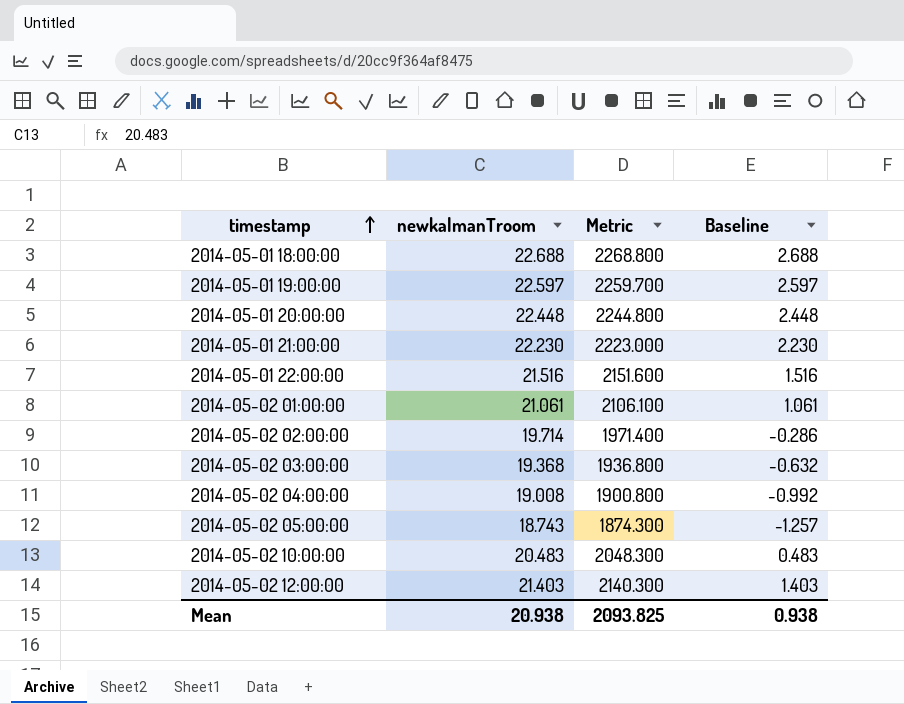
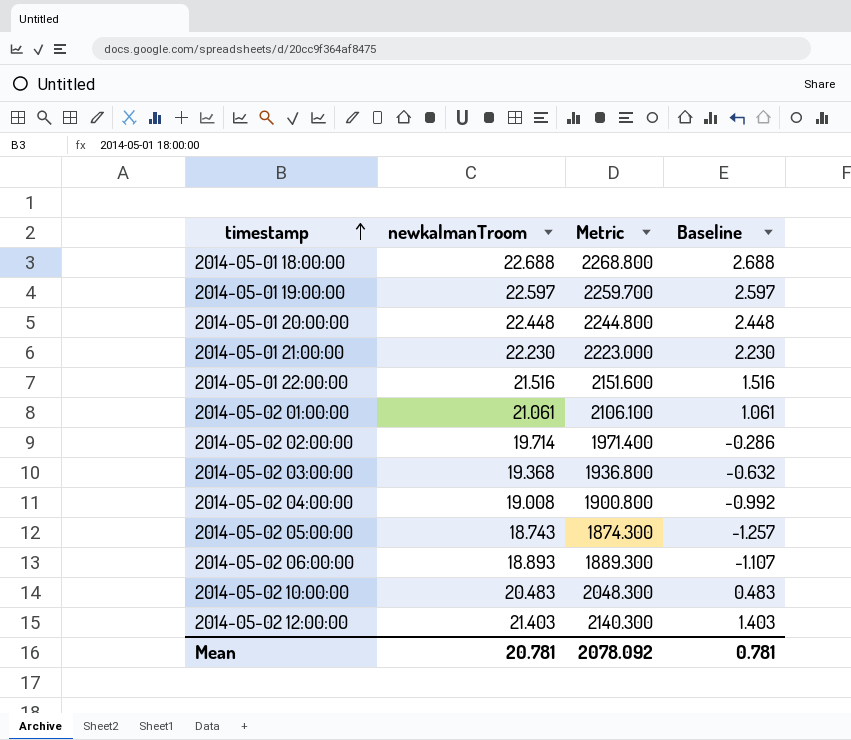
row 2014-05-02 06:00:00: none -> 18.893 | 1889.300 | -1.107
Mean | newkalmanTroom: 20.938 -> 20.781
Mean | Metric: 2093.825 -> 2078.092
Mean | Baseline: 0.938 -> 0.781

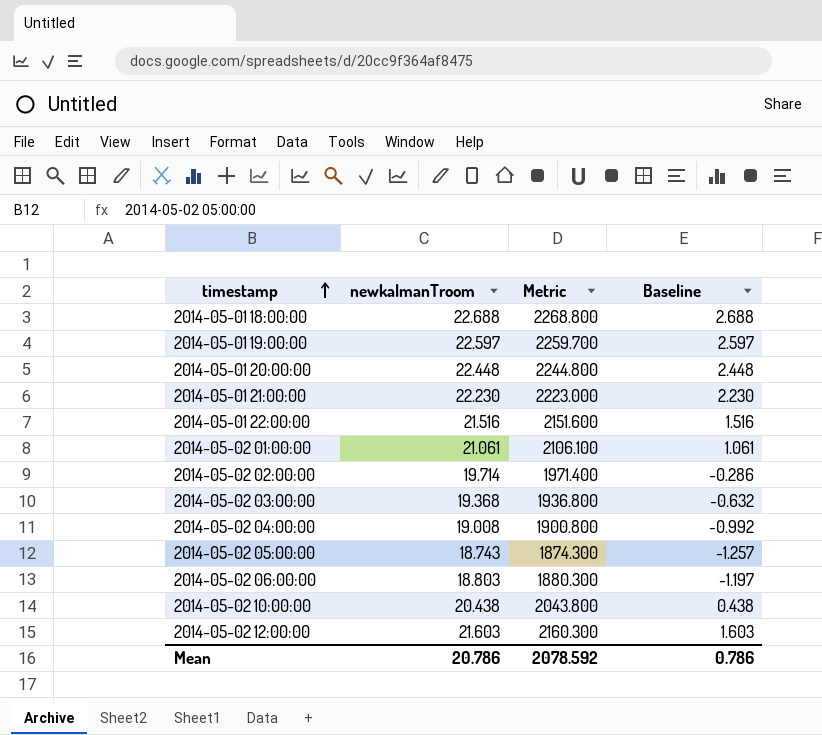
2014-05-02 06:00:00 | newkalmanTroom: 18.893 -> 18.803
2014-05-02 06:00:00 | Metric: 1889.300 -> 1880.300
2014-05-02 06:00:00 | Baseline: -1.107 -> -1.197
2014-05-02 10:00:00 | newkalmanTroom: 20.483 -> 20.438
2014-05-02 10:00:00 | Metric: 2048.300 -> 2043.800
2014-05-02 10:00:00 | Baseline: 0.483 -> 0.438
2014-05-02 12:00:00 | newkalmanTroom: 21.403 -> 21.603
2014-05-02 12:00:00 | Metric: 2140.300 -> 2160.300
2014-05-02 12:00:00 | Baseline: 1.403 -> 1.603
Mean | newkalmanTroom: 20.781 -> 20.786
Mean | Metric: 2078.092 -> 2078.592
Mean | Baseline: 0.781 -> 0.786

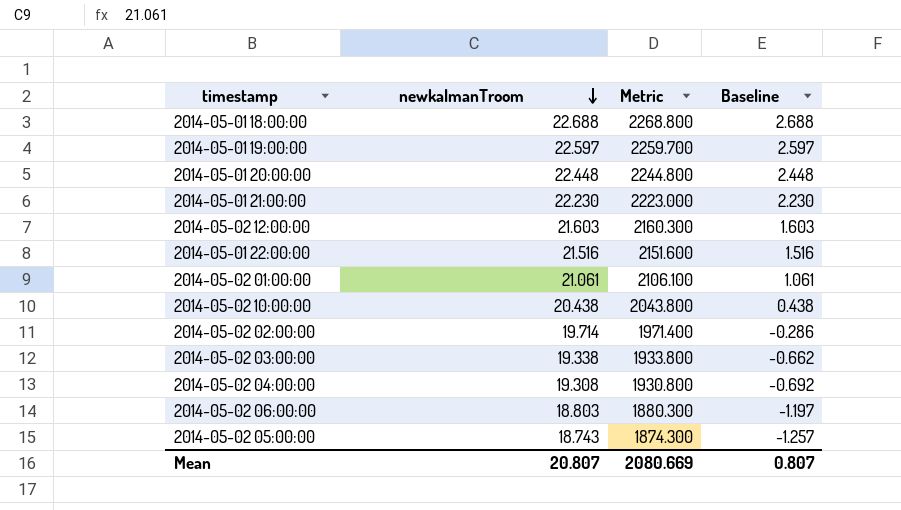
row order: timestamp ascending -> newkalmanTroom descending
2014-05-02 03:00:00 | newkalmanTroom: 19.368 -> 19.338
2014-05-02 03:00:00 | Metric: 1936.800 -> 1933.800
2014-05-02 03:00:00 | Baseline: -0.632 -> -0.662
2014-05-02 04:00:00 | newkalmanTroom: 19.008 -> 19.308
2014-05-02 04:00:00 | Metric: 1900.800 -> 1930.800
2014-05-02 04:00:00 | Baseline: -0.992 -> -0.692
Mean | newkalmanTroom: 20.786 -> 20.807
Mean | Metric: 2078.592 -> 2080.669
Mean | Baseline: 0.786 -> 0.807

